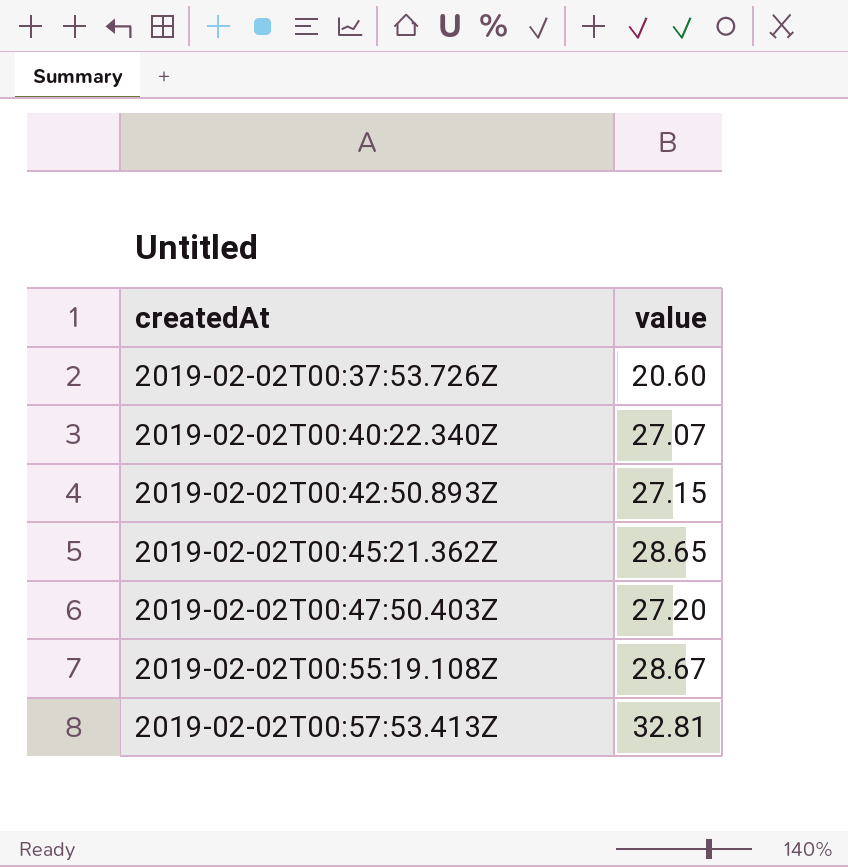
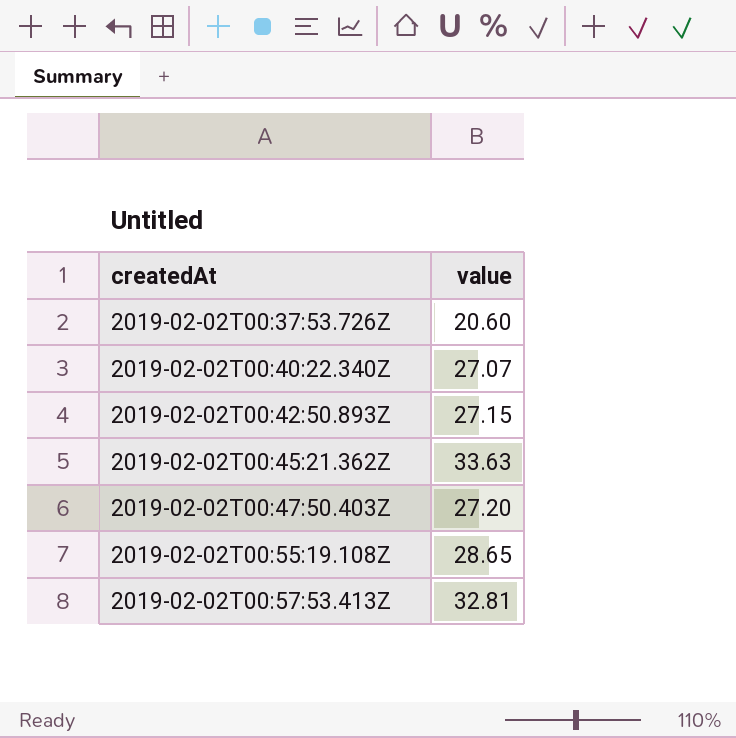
2019-02-02T00:45:21.362Z | value: 28.65 -> 33.63
2019-02-02T00:55:19.108Z | value: 28.67 -> 28.65

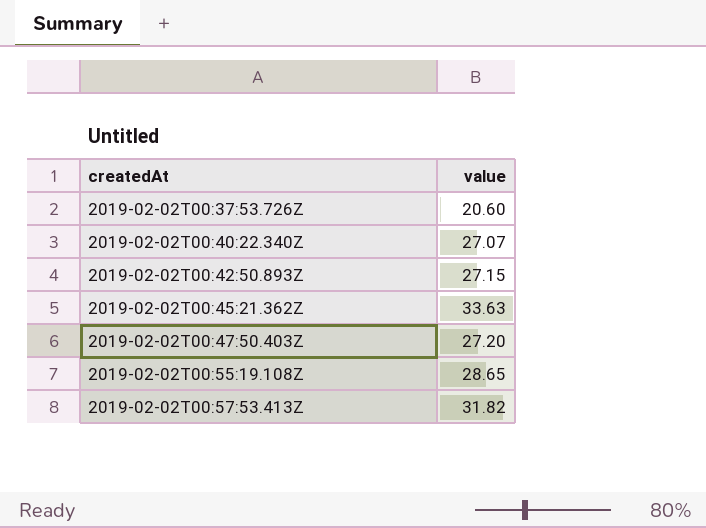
2019-02-02T00:57:53.413Z | value: 32.81 -> 31.82

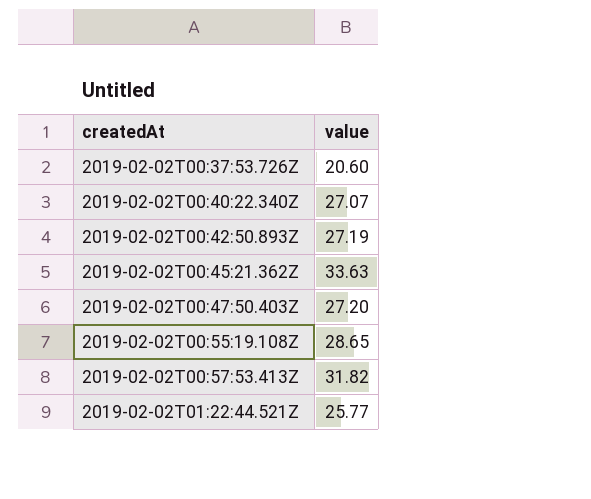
2019-02-02T00:42:50.893Z | value: 27.15 -> 27.19
row 2019-02-02T01:22:44.521Z: none -> 25.77

